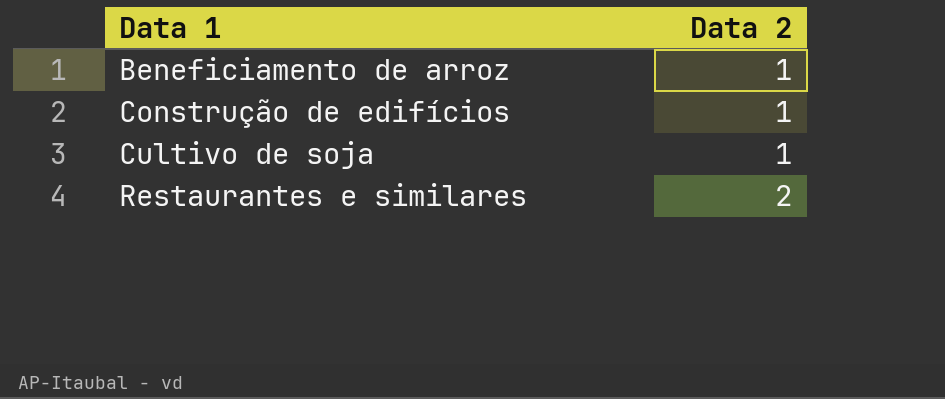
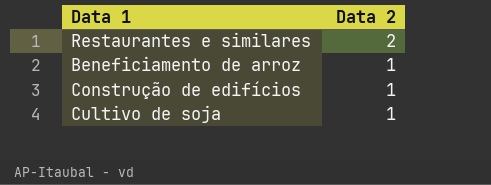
row order: Data 1 ascending -> Data 2 descending

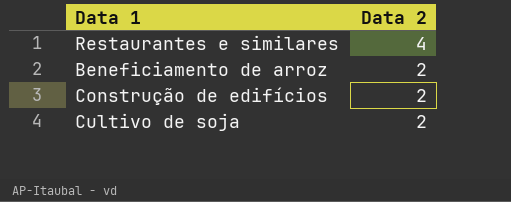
Restaurantes e similares | Data 2: 2 -> 4
Beneficiamento de arroz | Data 2: 1 -> 2
Construção de edifícios | Data 2: 1 -> 2
Cultivo de soja | Data 2: 1 -> 2

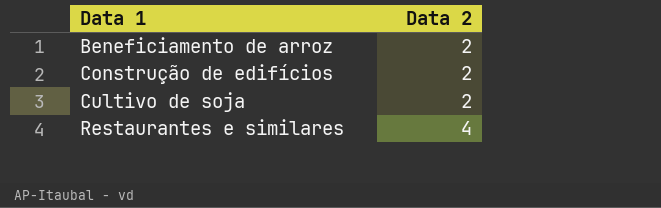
row order: Data 2 descending -> Data 1 ascending

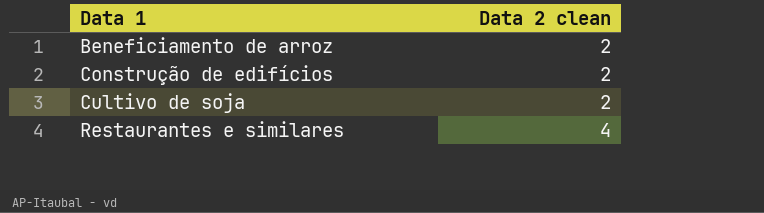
column name: Data 2 -> Data 2 clean

